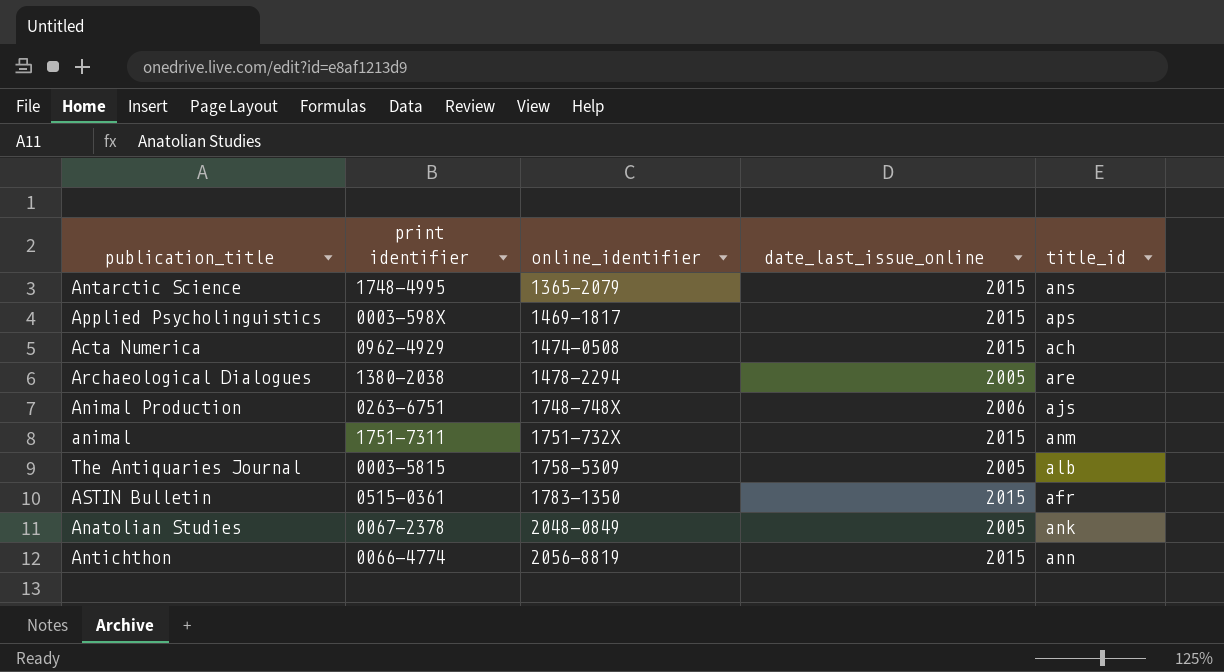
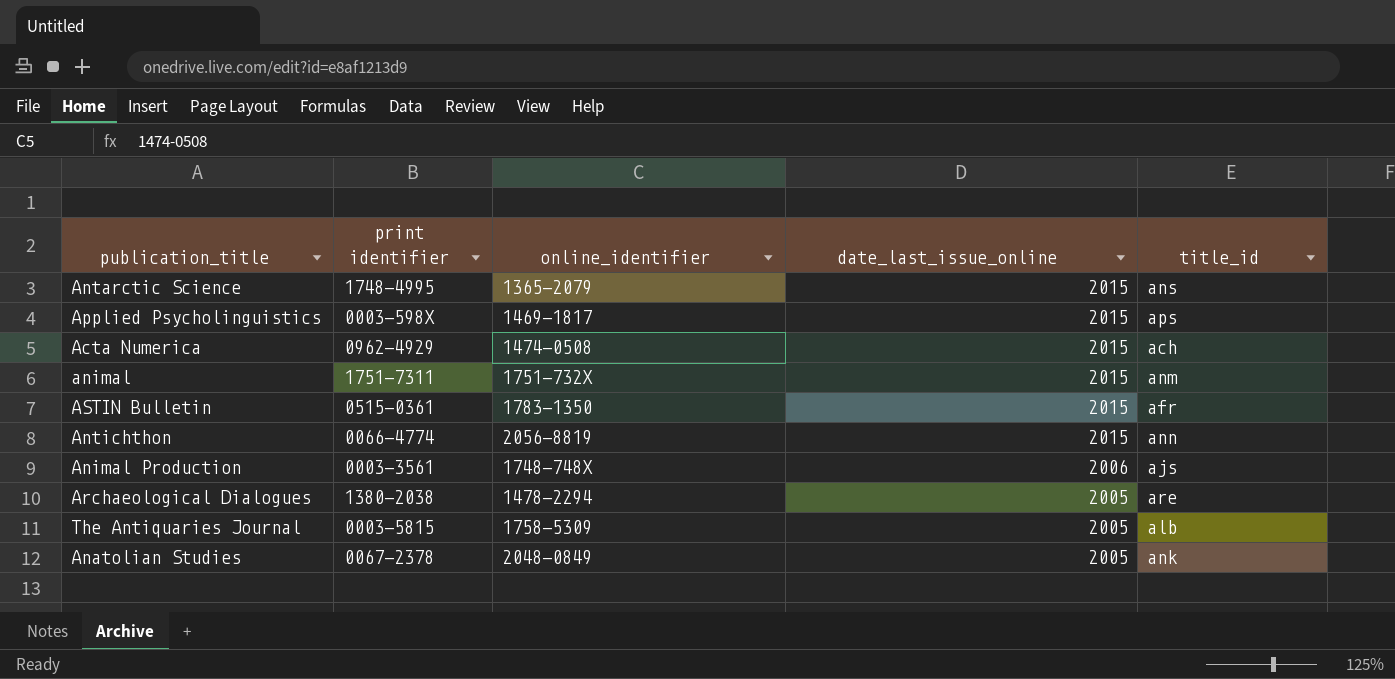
row order: online_identifier ascending -> date_last_issue_online descending
Animal Production | print identifier: 0263-6751 -> 0003-3561

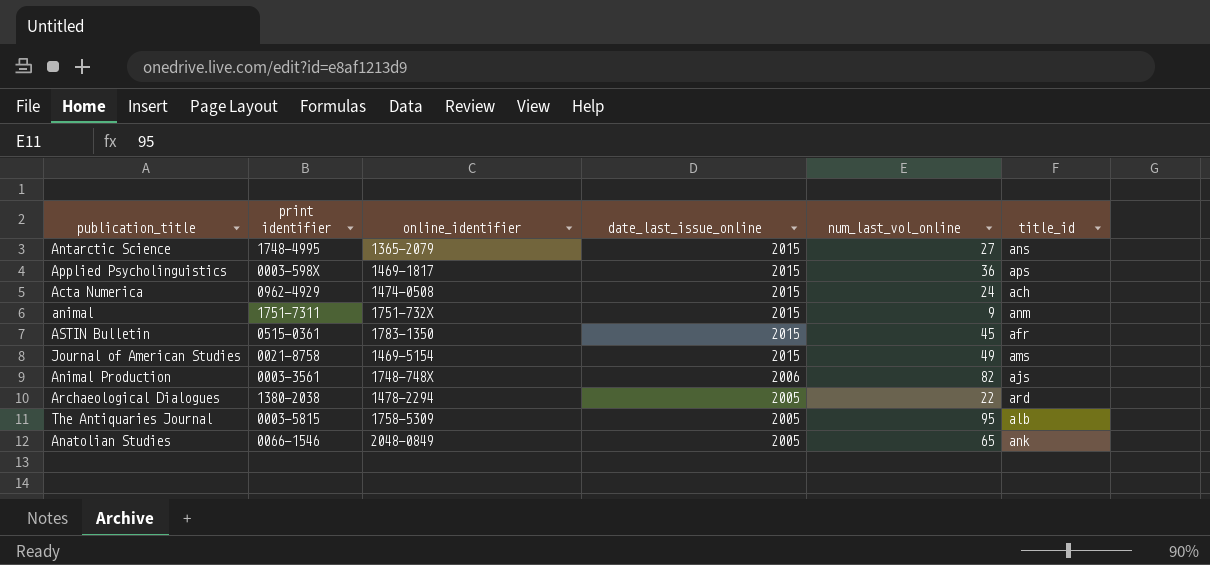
column num_last_vol_online | position: none -> 5
row Antichthon: 0066-4774 | 2056-8819 | 2015 | ann -> none
row Journal of American Studies: none -> 0021-8758 | 1469-5154 | 2015 | 49 | ams
Archaeological Dialogues | title_id: are -> ard
Anatolian Studies | print identifier: 0067-2378 -> 0066-1546

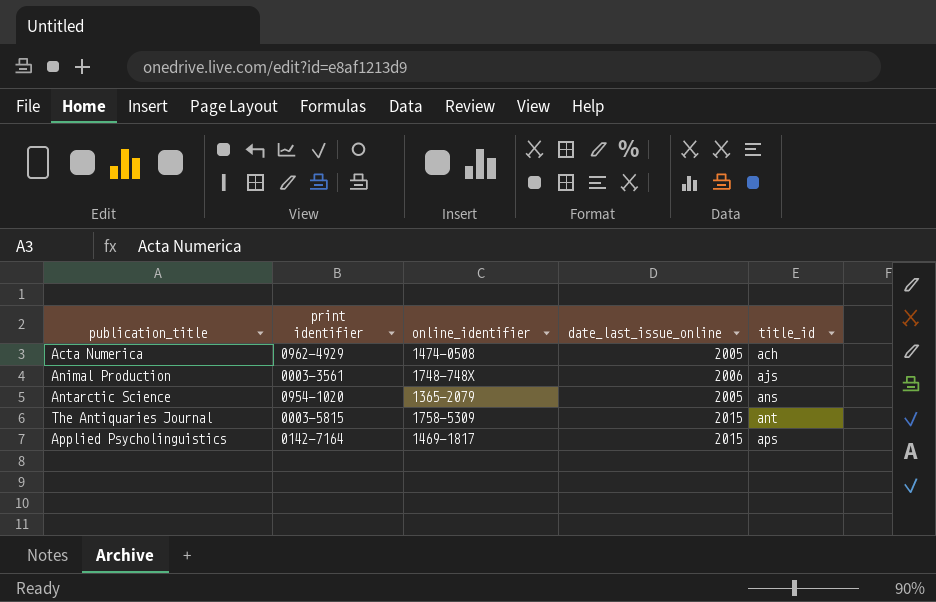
row order: date_last_issue_online descending -> title_id ascending
column num_last_vol_online | position: 5 -> none
row animal: 1751-7311 | 1751-732X | 2015 | 9 | anm -> none
row ASTIN Bulletin: 0515-0361 | 1783-1350 | 2015 | 45 | afr -> none
row Journal of American Studies: 0021-8758 | 1469-5154 | 2015 | 49 | ams -> none
row Archaeological Dialogues: 1380-2038 | 1478-2294 | 2005 | 22 | ard -> none
row Anatolian Studies: 0066-1546 | 2048-0849 | 2005 | 65 | ank -> none
Acta Numerica | date_last_issue_online: 2015 -> 2005
Antarctic Science | print identifier: 1748-4995 -> 0954-1020
Antarctic Science | date_last_issue_online: 2015 -> 2005
The Antiquaries Journal | date_last_issue_online: 2005 -> 2015
The Antiquaries Journal | title_id: alb -> ant
Applied Psycholinguistics | print identifier: 0003-598X -> 0142-7164

